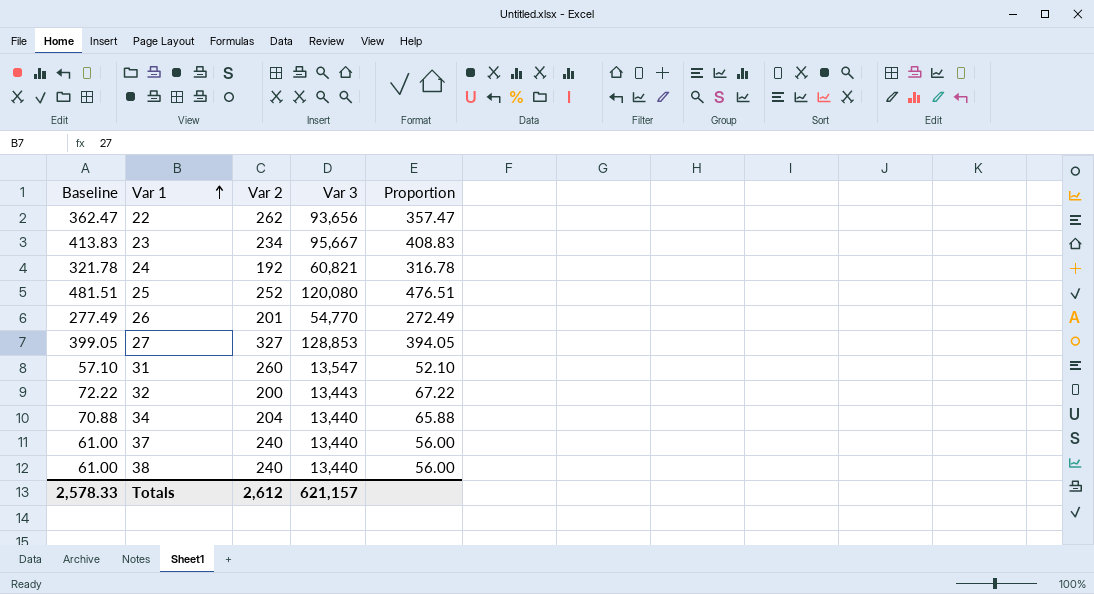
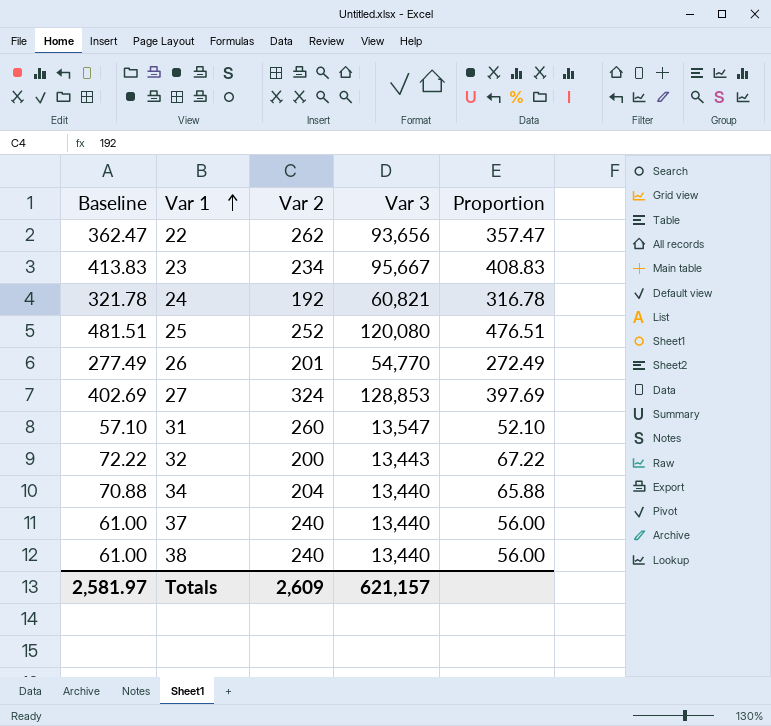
27 | Baseline: 399.05 -> 402.69
27 | Var 2: 327 -> 324
27 | Proportion: 394.05 -> 397.69
Totals | Baseline: 2,578.33 -> 2,581.97
Totals | Var 2: 2,612 -> 2,609

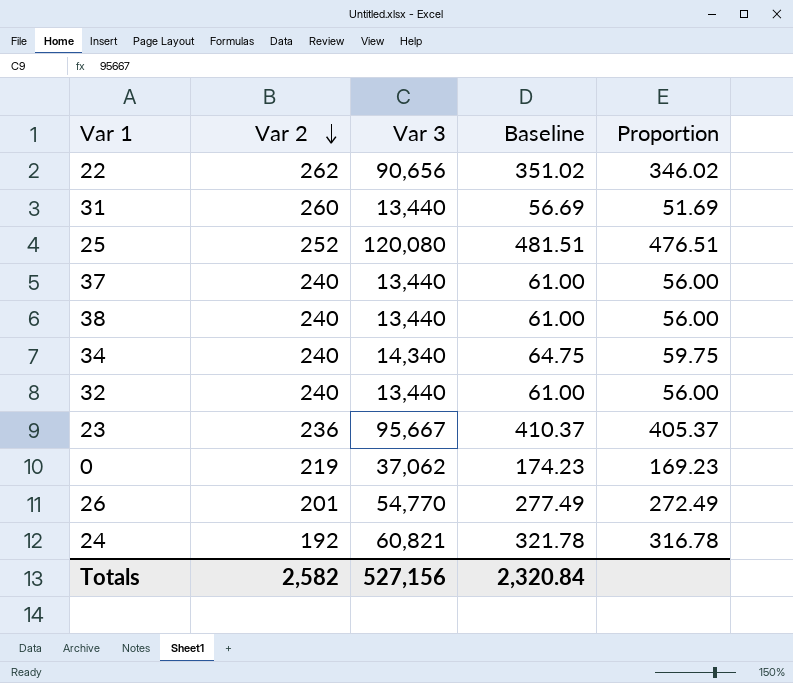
row order: Var 1 ascending -> Var 2 descending
column Baseline | position: 1 -> 4
row 27: 402.69 | 324 | 128,853 | 397.69 -> none
22 | Var 3: 93,656 -> 90,656
22 | Baseline: 362.47 -> 351.02
22 | Proportion: 357.47 -> 346.02
31 | Var 3: 13,547 -> 13,440
31 | Baseline: 57.10 -> 56.69
31 | Proportion: 52.10 -> 51.69
34 | Var 2: 204 -> 240
34 | Var 3: 13,440 -> 14,340
34 | Baseline: 70.88 -> 64.75
34 | Proportion: 65.88 -> 59.75
32 | Var 2: 200 -> 240
32 | Var 3: 13,443 -> 13,440
32 | Baseline: 72.22 -> 61.00
32 | Proportion: 67.22 -> 56.00
23 | Var 2: 234 -> 236
23 | Baseline: 413.83 -> 410.37
23 | Proportion: 408.83 -> 405.37
row 0: none -> 219 | 37,062 | 174.23 | 169.23
Totals | Var 2: 2,609 -> 2,582
Totals | Var 3: 621,157 -> 527,156
Totals | Baseline: 2,581.97 -> 2,320.84

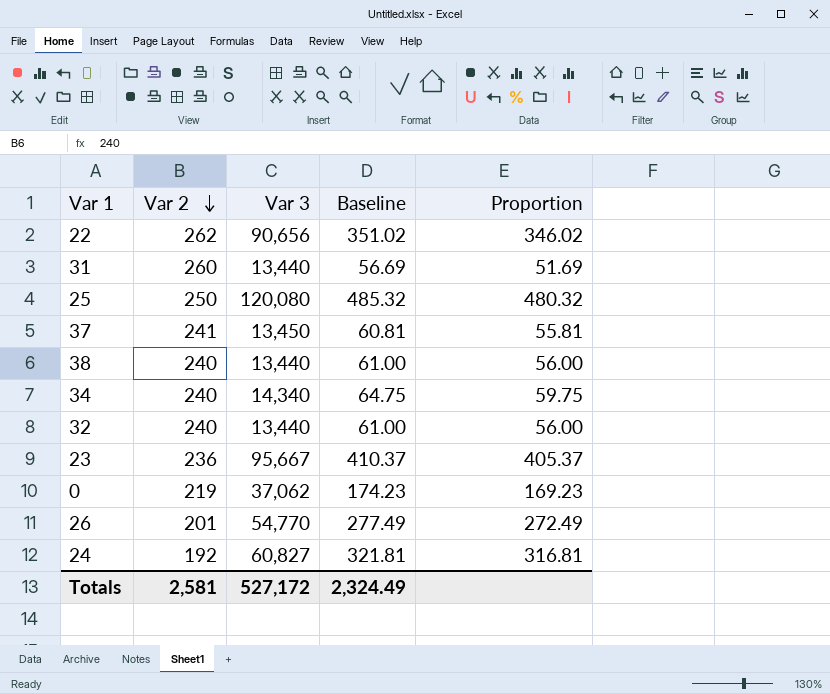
25 | Var 2: 252 -> 250
25 | Baseline: 481.51 -> 485.32
25 | Proportion: 476.51 -> 480.32
37 | Var 2: 240 -> 241
37 | Var 3: 13,440 -> 13,450
37 | Baseline: 61.00 -> 60.81
37 | Proportion: 56.00 -> 55.81
24 | Var 3: 60,821 -> 60,827
24 | Baseline: 321.78 -> 321.81
24 | Proportion: 316.78 -> 316.81
Totals | Var 2: 2,582 -> 2,581
Totals | Var 3: 527,156 -> 527,172
Totals | Baseline: 2,320.84 -> 2,324.49

